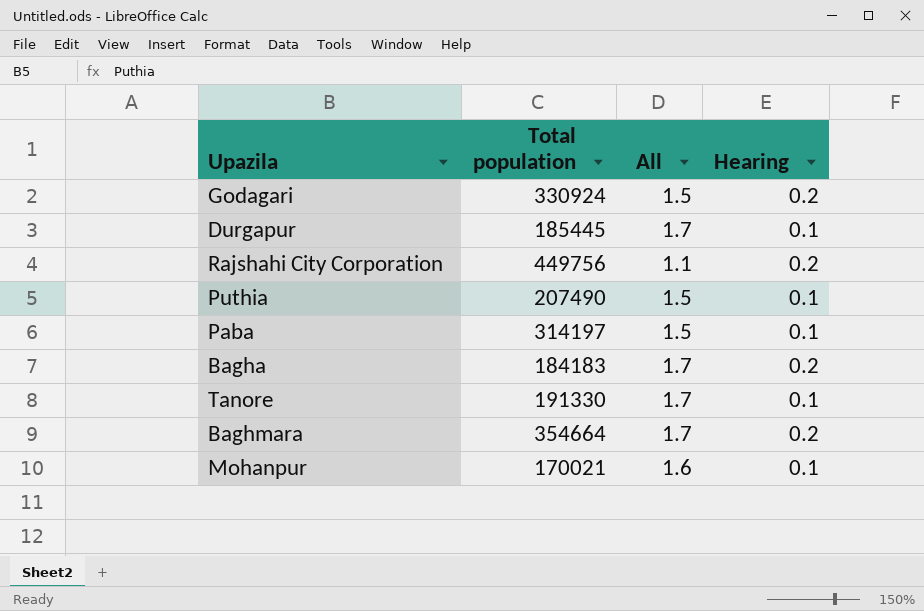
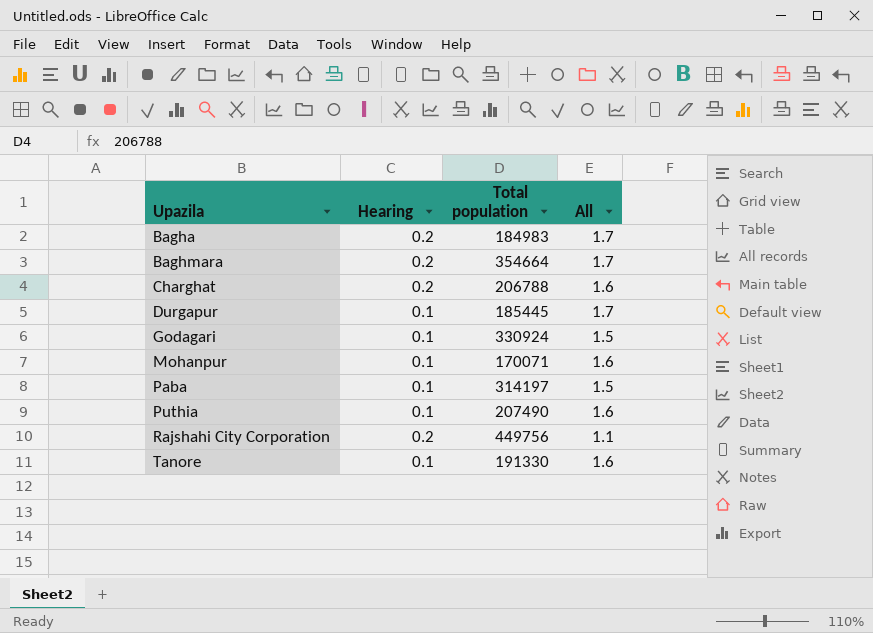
row order: none -> Upazila ascending
column Hearing | position: 4 -> 2
Bagha | Total population: 184183 -> 184983
row Charghat: none -> 0.2 | 206788 | 1.6
Godagari | Hearing: 0.2 -> 0.1
Mohanpur | Total population: 170021 -> 170071
Puthia | All: 1.5 -> 1.6
Tanore | All: 1.7 -> 1.6

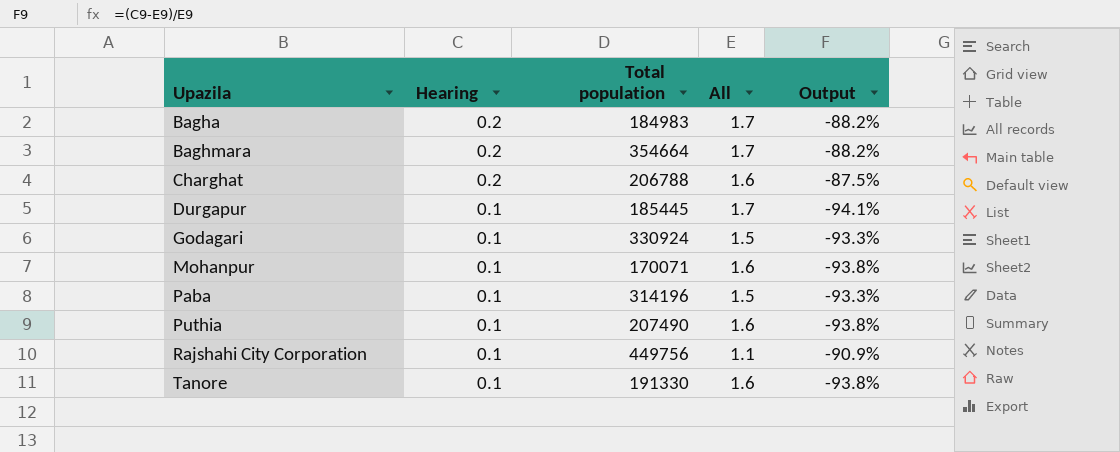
column Output | formula: none -> ([Hearing] - [All]) / [All]
Paba | Total population: 314197 -> 314196
Rajshahi City Corporation | Hearing: 0.2 -> 0.1

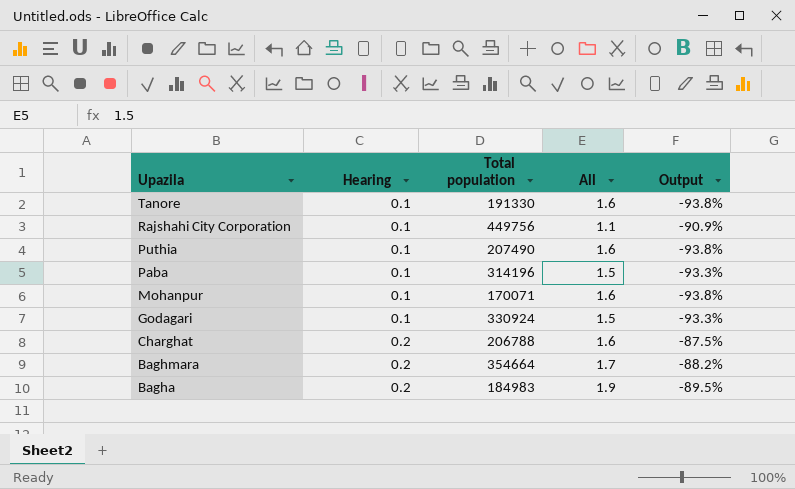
row order: Upazila ascending -> Upazila descending
row Durgapur: 0.1 | 185445 | 1.7 | -94.1% -> none
Bagha | All: 1.7 -> 1.9
Bagha | Output: -88.2% -> -89.5%

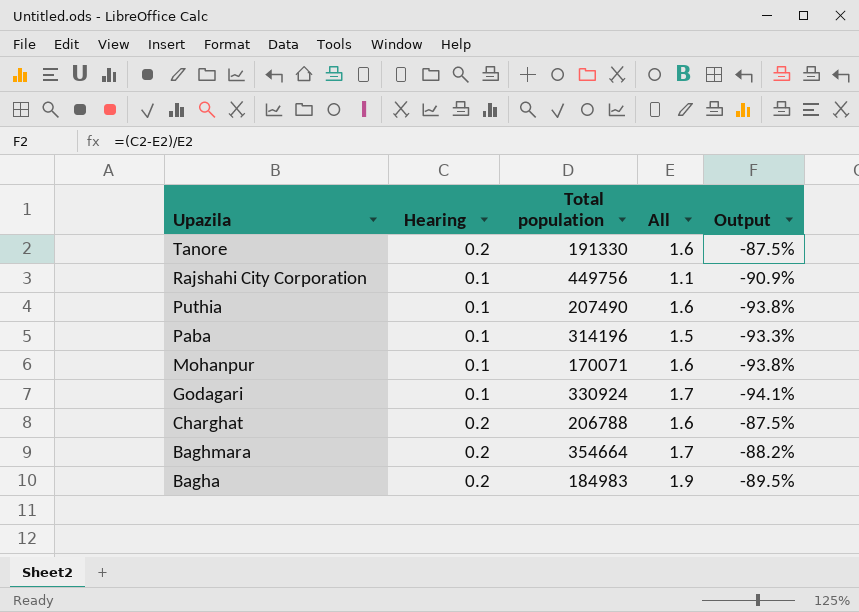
Tanore | Hearing: 0.1 -> 0.2
Tanore | Output: -93.8% -> -87.5%
Godagari | All: 1.5 -> 1.7
Godagari | Output: -93.3% -> -94.1%

